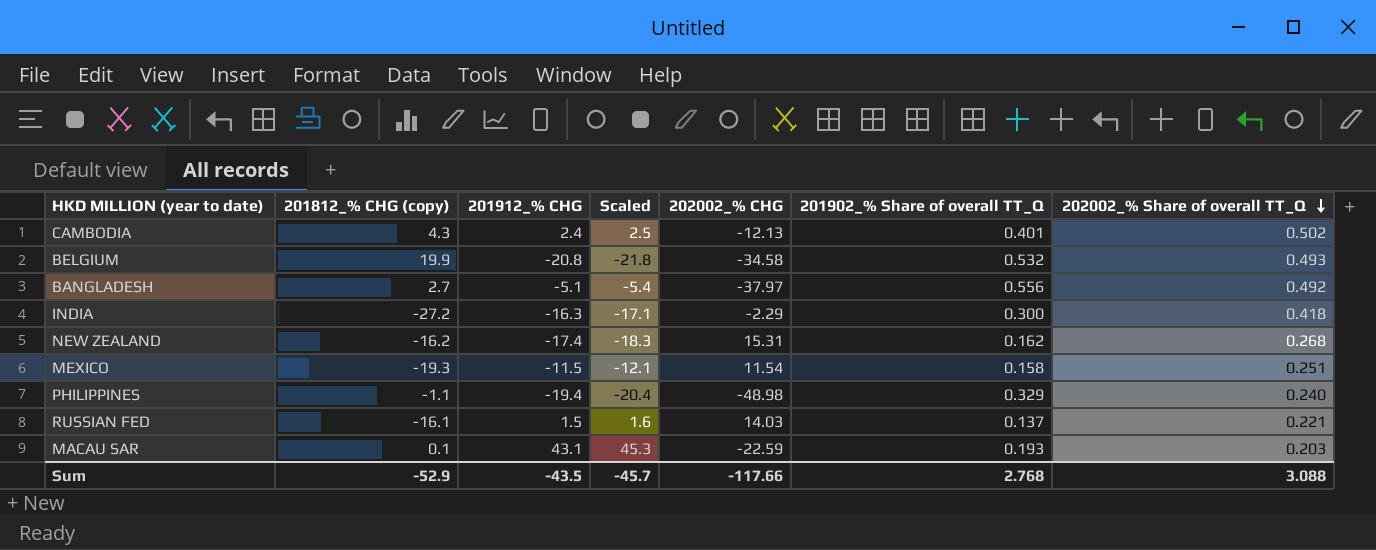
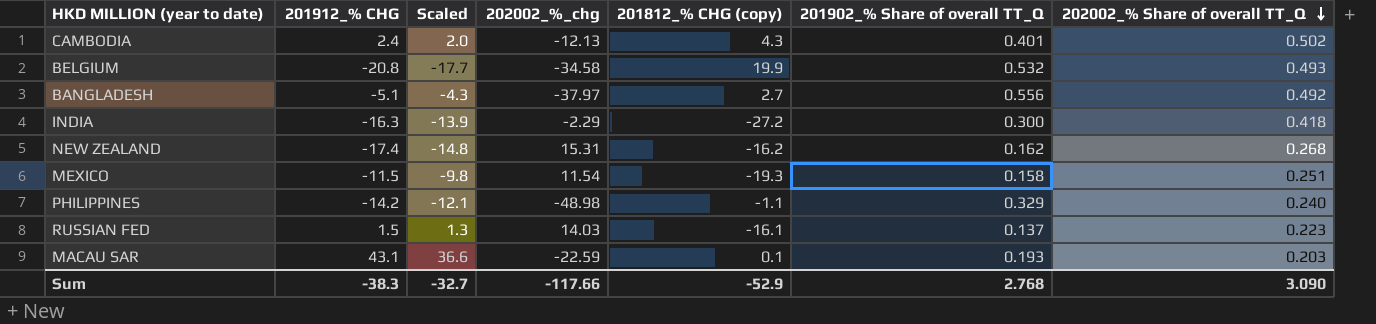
column Scaled | formula: [201912_% CHG] * 1.05 -> [201912_% CHG] * 0.85
column name: 202002_% CHG -> 202002_%_chg
column 201812_% CHG (copy) | position: 2 -> 5
PHILIPPINES | 201912_% CHG: -19.4 -> -14.2
RUSSIAN FED | 202002_% Share of overall TT_Q: 0.221 -> 0.223
Sum | 201912_% CHG: -43.5 -> -38.3
Sum | Scaled: -45.7 -> -32.7
Sum | 202002_% Share of overall TT_Q: 3.088 -> 3.090

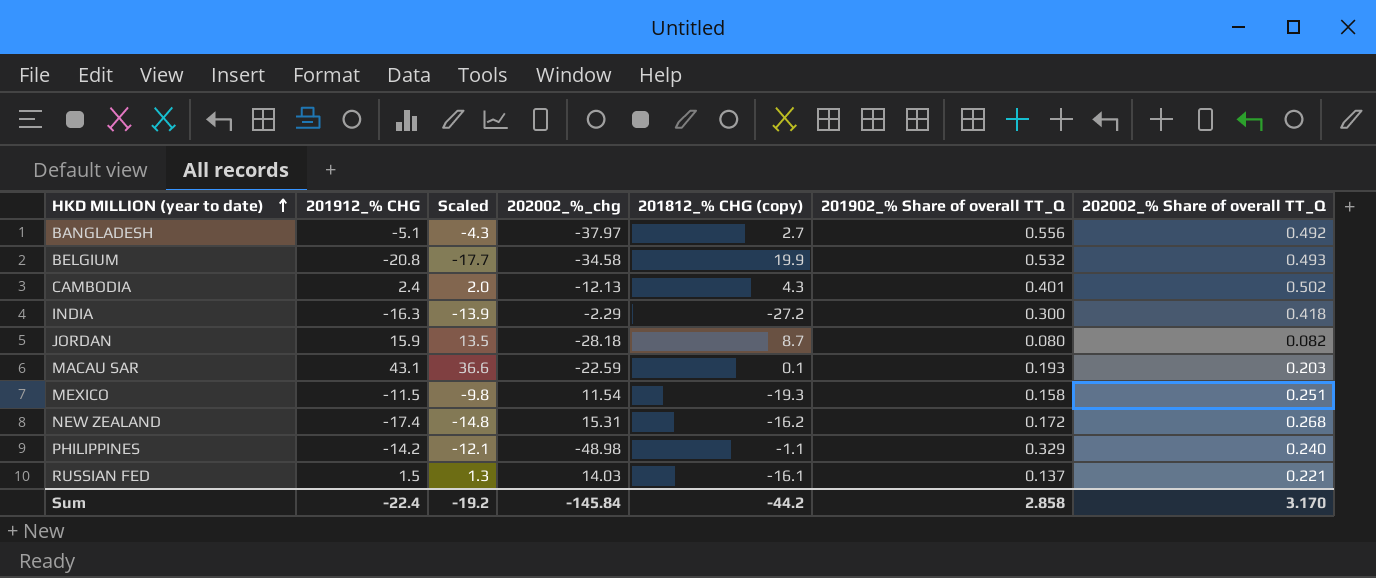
row order: 202002_% Share of overall TT_Q descending -> HKD MILLION (year to date) ascending
row JORDAN: none -> 15.9 | 13.5 | -28.18 | 8.7 | 0.080 | 0.082
NEW ZEALAND | 201902_% Share of overall TT_Q: 0.162 -> 0.172
RUSSIAN FED | 202002_% Share of overall TT_Q: 0.223 -> 0.221
Sum | 201912_% CHG: -38.3 -> -22.4
Sum | Scaled: -32.7 -> -19.2
Sum | 202002_%_chg: -117.66 -> -145.84
Sum | 201812_% CHG (copy): -52.9 -> -44.2
Sum | 201902_% Share of overall TT_Q: 2.768 -> 2.858
Sum | 202002_% Share of overall TT_Q: 3.090 -> 3.170

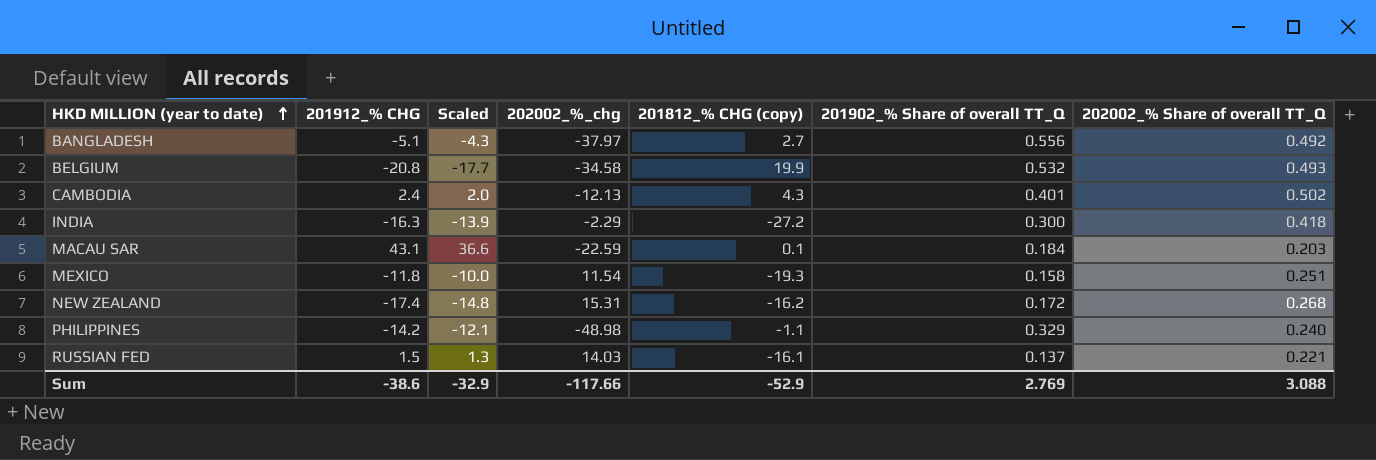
row JORDAN: 15.9 | 13.5 | -28.18 | 8.7 | 0.080 | 0.082 -> none
MACAU SAR | 201902_% Share of overall TT_Q: 0.193 -> 0.184
MEXICO | 201912_% CHG: -11.5 -> -11.8
MEXICO | Scaled: -9.8 -> -10.0
Sum | 201912_% CHG: -22.4 -> -38.6
Sum | Scaled: -19.2 -> -32.9
Sum | 202002_%_chg: -145.84 -> -117.66
Sum | 201812_% CHG (copy): -44.2 -> -52.9
Sum | 201902_% Share of overall TT_Q: 2.858 -> 2.769
Sum | 202002_% Share of overall TT_Q: 3.170 -> 3.088

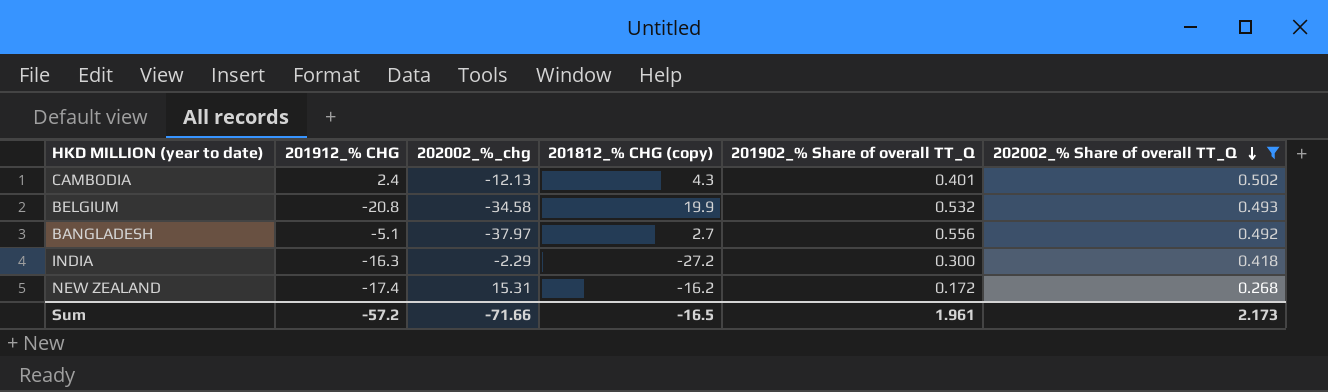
filter: none -> 202002_% Share of overall TT_Q >= 0.268
row order: HKD MILLION (year to date) ascending -> 202002_% Share of overall TT_Q descending
column Scaled | formula: [201912_% CHG] * 0.85 -> none
Sum | 201912_% CHG: -38.6 -> -57.2
Sum | 202002_%_chg: -117.66 -> -71.66
Sum | 201812_% CHG (copy): -52.9 -> -16.5
Sum | 201902_% Share of overall TT_Q: 2.769 -> 1.961
Sum | 202002_% Share of overall TT_Q: 3.088 -> 2.173

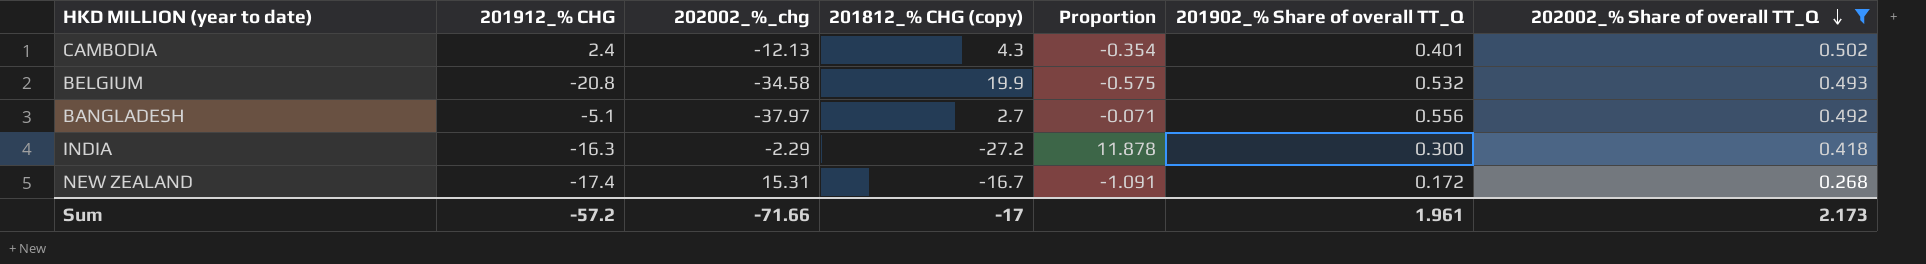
column Proportion | formula: none -> [201812_% CHG (copy)] / [202002_%_chg]
NEW ZEALAND | 201812_% CHG (copy): -16.2 -> -16.7
Sum | 201812_% CHG (copy): -16.5 -> -17

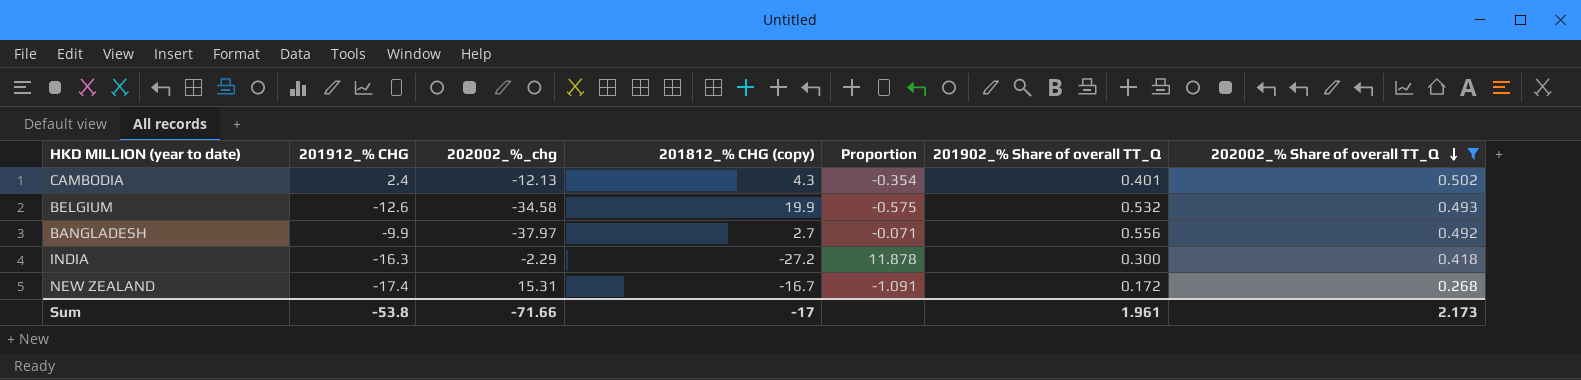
BELGIUM | 201912_% CHG: -20.8 -> -12.6
BANGLADESH | 201912_% CHG: -5.1 -> -9.9
Sum | 201912_% CHG: -57.2 -> -53.8

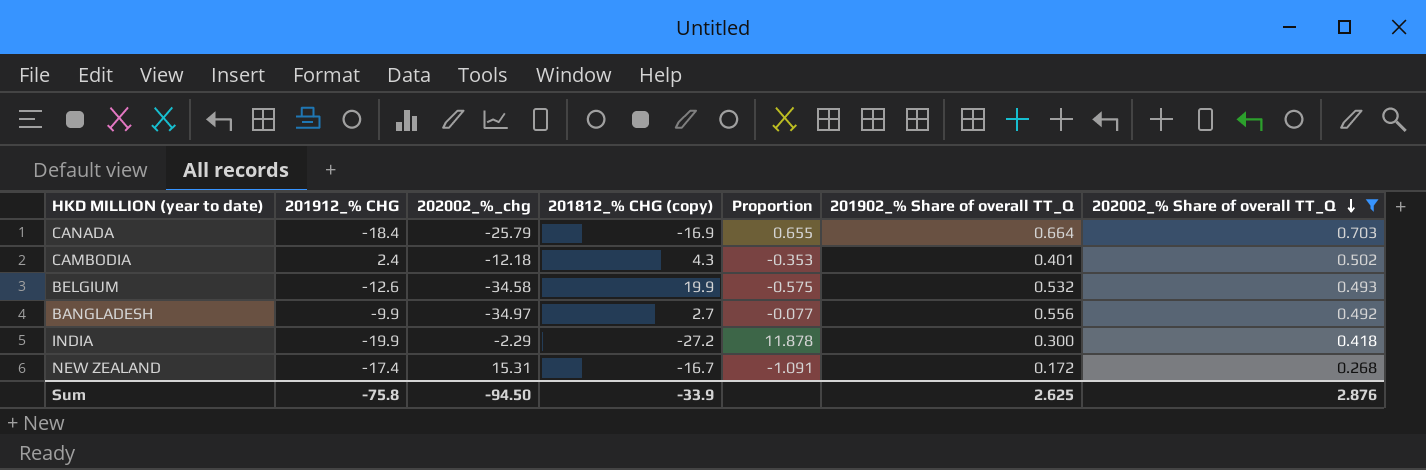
row CANADA: none -> -18.4 | -25.79 | -16.9 | 0.655 | 0.664 | 0.703
CAMBODIA | 202002_%_chg: -12.13 -> -12.18
CAMBODIA | Proportion: -0.354 -> -0.353
BANGLADESH | 202002_%_chg: -37.97 -> -34.97
BANGLADESH | Proportion: -0.071 -> -0.077
INDIA | 201912_% CHG: -16.3 -> -19.9
Sum | 201912_% CHG: -53.8 -> -75.8
Sum | 202002_%_chg: -71.66 -> -94.50
Sum | 201812_% CHG (copy): -17 -> -33.9
Sum | 201902_% Share of overall TT_Q: 1.961 -> 2.625
Sum | 202002_% Share of overall TT_Q: 2.173 -> 2.876

